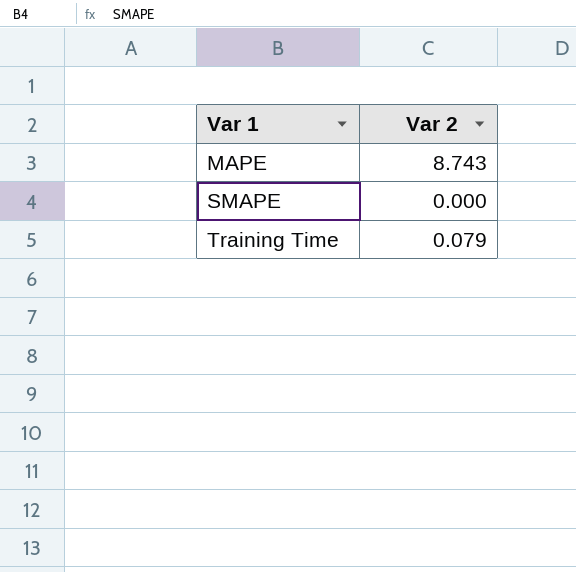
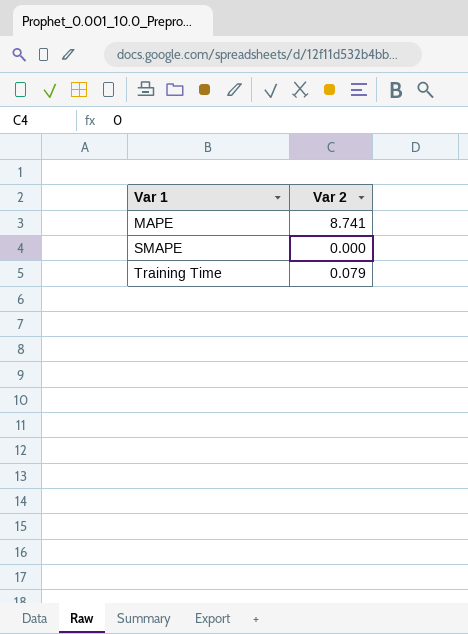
MAPE | Var 2: 8.743 -> 8.741

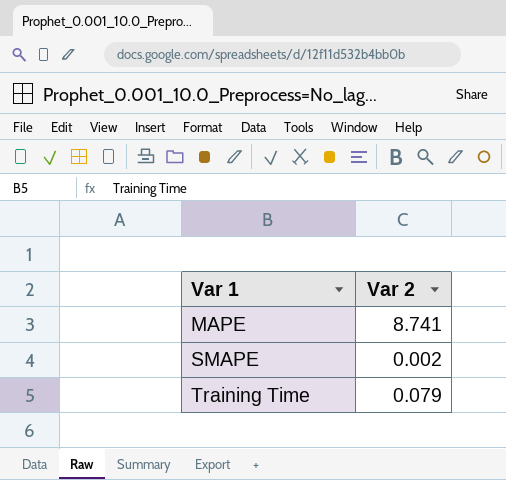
SMAPE | Var 2: 0.000 -> 0.002

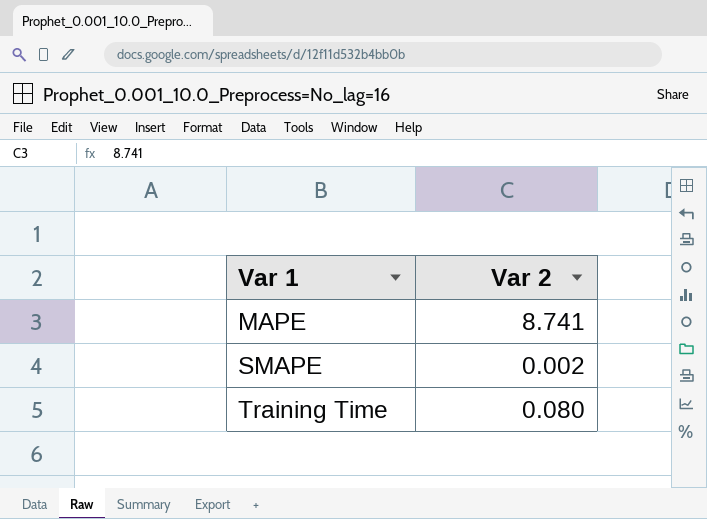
Training Time | Var 2: 0.079 -> 0.080

